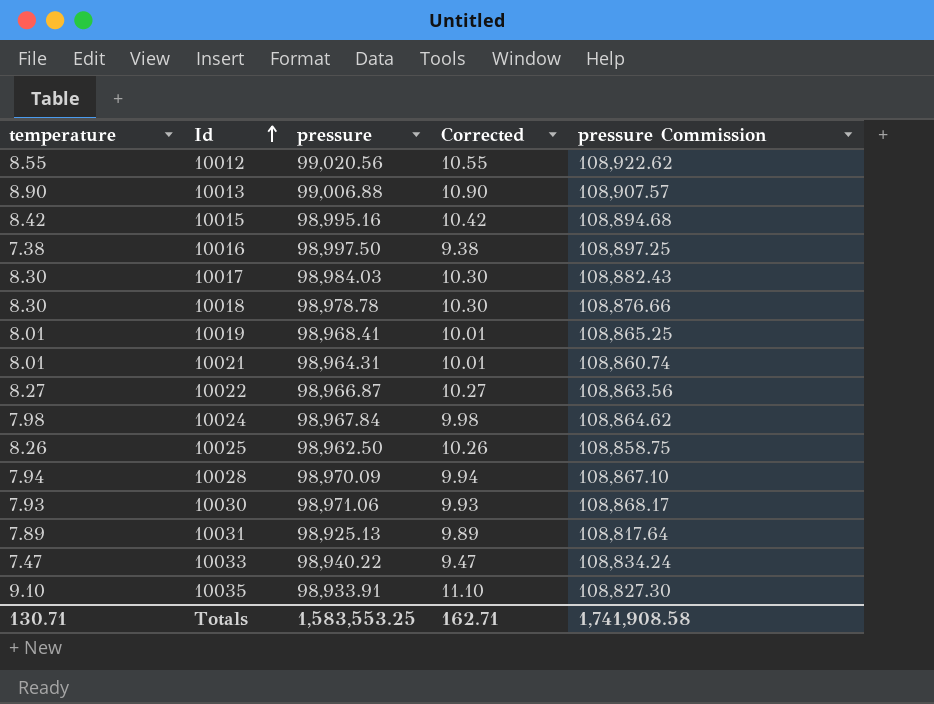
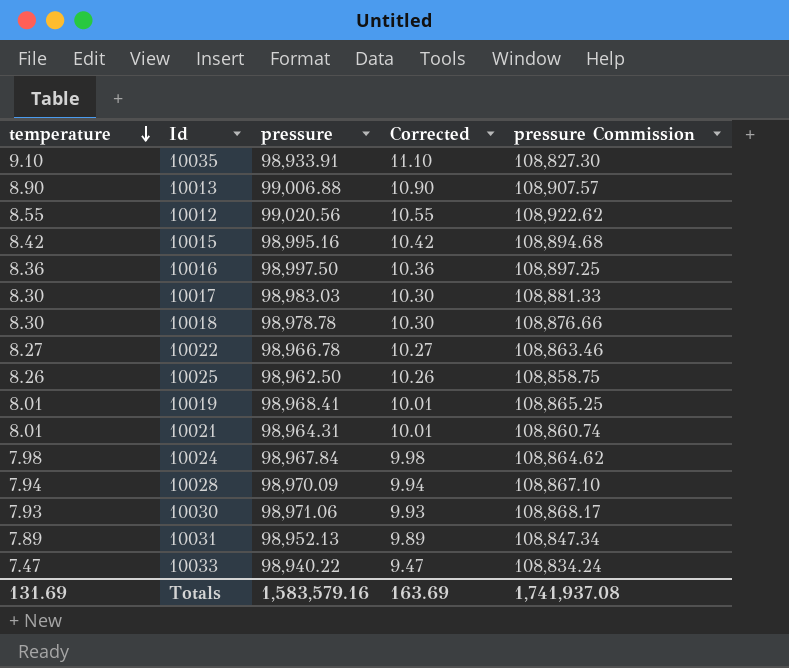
row order: Id ascending -> temperature descending
10016 | temperature: 7.38 -> 8.36
10016 | Corrected: 9.38 -> 10.36
10017 | pressure: 98,984.03 -> 98,983.03
10017 | pressure Commission: 108,882.43 -> 108,881.33
10022 | pressure: 98,966.87 -> 98,966.78
10022 | pressure Commission: 108,863.56 -> 108,863.46
10031 | pressure: 98,925.13 -> 98,952.13
10031 | pressure Commission: 108,817.64 -> 108,847.34
Totals | temperature: 130.71 -> 131.69
Totals | pressure: 1,583,553.25 -> 1,583,579.16
Totals | Corrected: 162.71 -> 163.69
Totals | pressure Commission: 1,741,908.58 -> 1,741,937.08

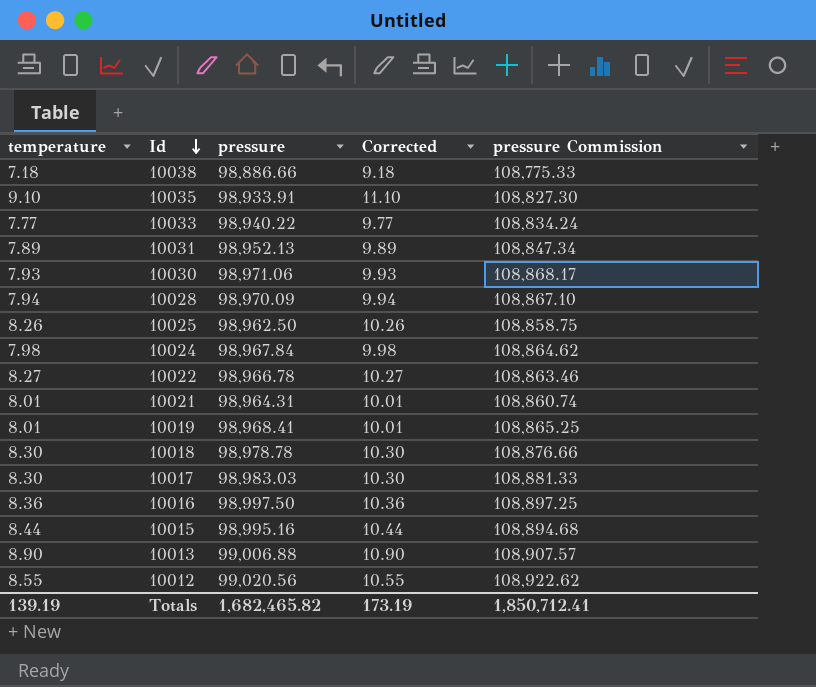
row order: temperature descending -> Id descending
row 10038: none -> 7.18 | 98,886.66 | 9.18 | 108,775.33
10033 | temperature: 7.47 -> 7.77
10033 | Corrected: 9.47 -> 9.77
10015 | temperature: 8.42 -> 8.44
10015 | Corrected: 10.42 -> 10.44
Totals | temperature: 131.69 -> 139.19
Totals | pressure: 1,583,579.16 -> 1,682,465.82
Totals | Corrected: 163.69 -> 173.19
Totals | pressure Commission: 1,741,937.08 -> 1,850,712.41

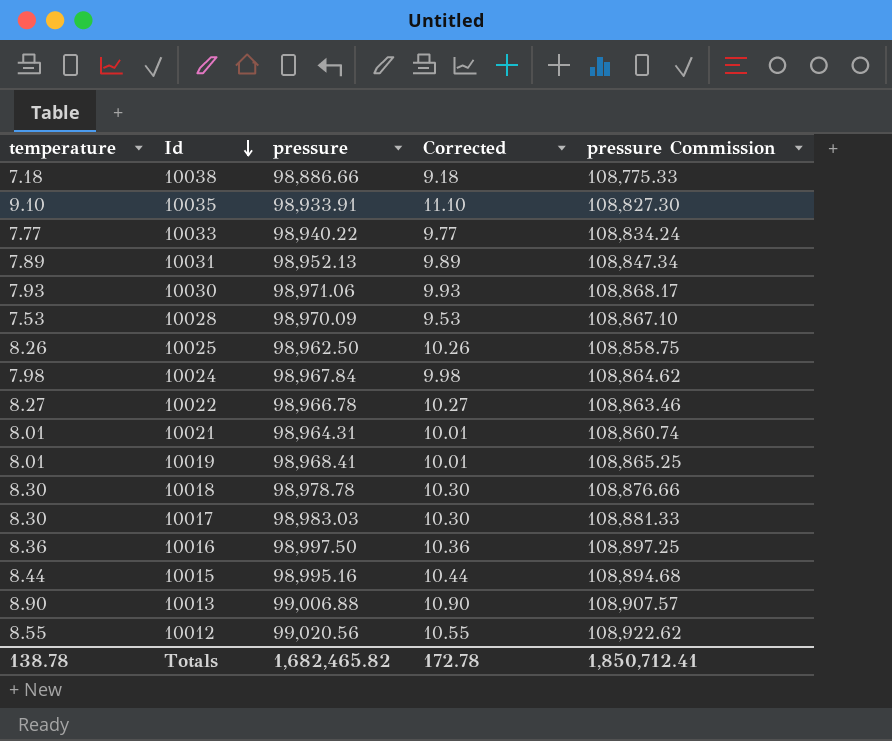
10028 | temperature: 7.94 -> 7.53
10028 | Corrected: 9.94 -> 9.53
Totals | temperature: 139.19 -> 138.78
Totals | Corrected: 173.19 -> 172.78

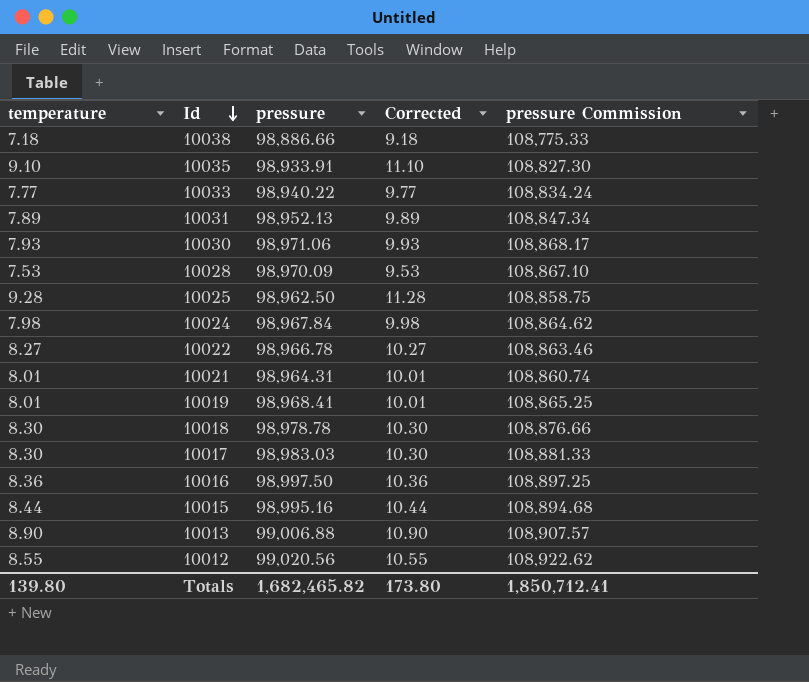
10025 | temperature: 8.26 -> 9.28
10025 | Corrected: 10.26 -> 11.28
Totals | temperature: 138.78 -> 139.80
Totals | Corrected: 172.78 -> 173.80

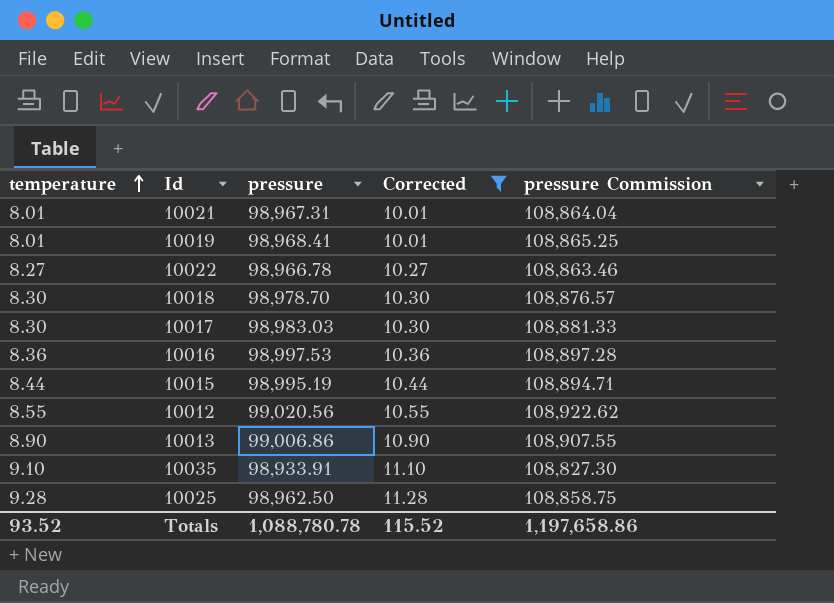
filter: none -> Corrected >= 10.01
row order: Id descending -> temperature ascending
10021 | pressure: 98,964.31 -> 98,967.31
10021 | pressure Commission: 108,860.74 -> 108,864.04
10018 | pressure: 98,978.78 -> 98,978.70
10018 | pressure Commission: 108,876.66 -> 108,876.57
10016 | pressure: 98,997.50 -> 98,997.53
10016 | pressure Commission: 108,897.25 -> 108,897.28
10015 | pressure: 98,995.16 -> 98,995.19
10015 | pressure Commission: 108,894.68 -> 108,894.71
10013 | pressure: 99,006.88 -> 99,006.86
10013 | pressure Commission: 108,907.57 -> 108,907.55
Totals | temperature: 139.80 -> 93.52
Totals | pressure: 1,682,465.82 -> 1,088,780.78
Totals | Corrected: 173.80 -> 115.52
Totals | pressure Commission: 1,850,712.41 -> 1,197,658.86

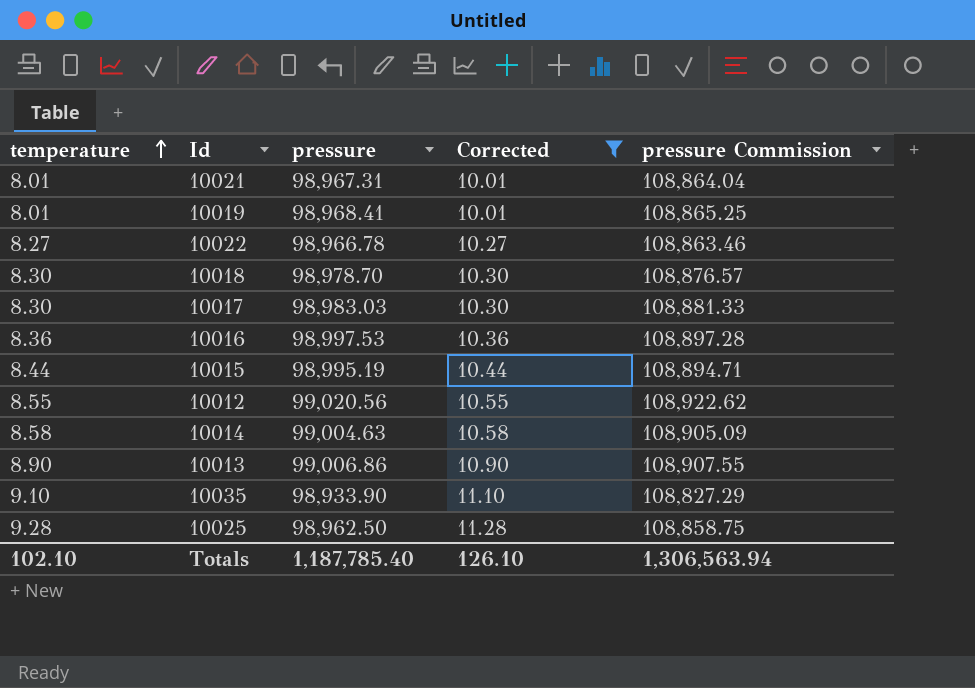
row 10014: none -> 8.58 | 99,004.63 | 10.58 | 108,905.09
10035 | pressure: 98,933.91 -> 98,933.90
10035 | pressure Commission: 108,827.30 -> 108,827.29
Totals | temperature: 93.52 -> 102.10
Totals | pressure: 1,088,780.78 -> 1,187,785.40
Totals | Corrected: 115.52 -> 126.10
Totals | pressure Commission: 1,197,658.86 -> 1,306,563.94

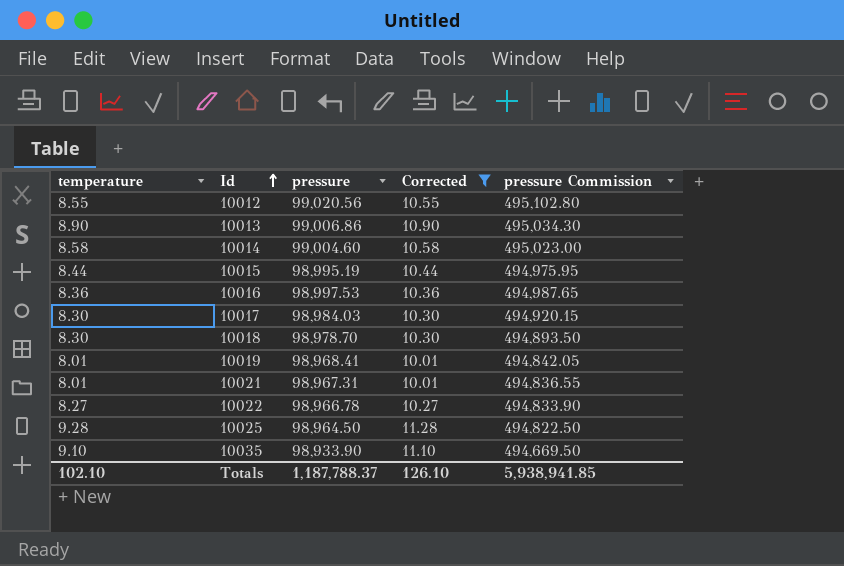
row order: temperature ascending -> Id ascending
column pressure Commission | formula: [pressure] * 1.1 -> [pressure] * 5
10014 | pressure: 99,004.63 -> 99,004.60
10017 | pressure: 98,983.03 -> 98,984.03
10025 | pressure: 98,962.50 -> 98,964.50
Totals | pressure: 1,187,785.40 -> 1,187,788.37
Totals | pressure Commission: 1,306,563.94 -> 5,938,941.85

